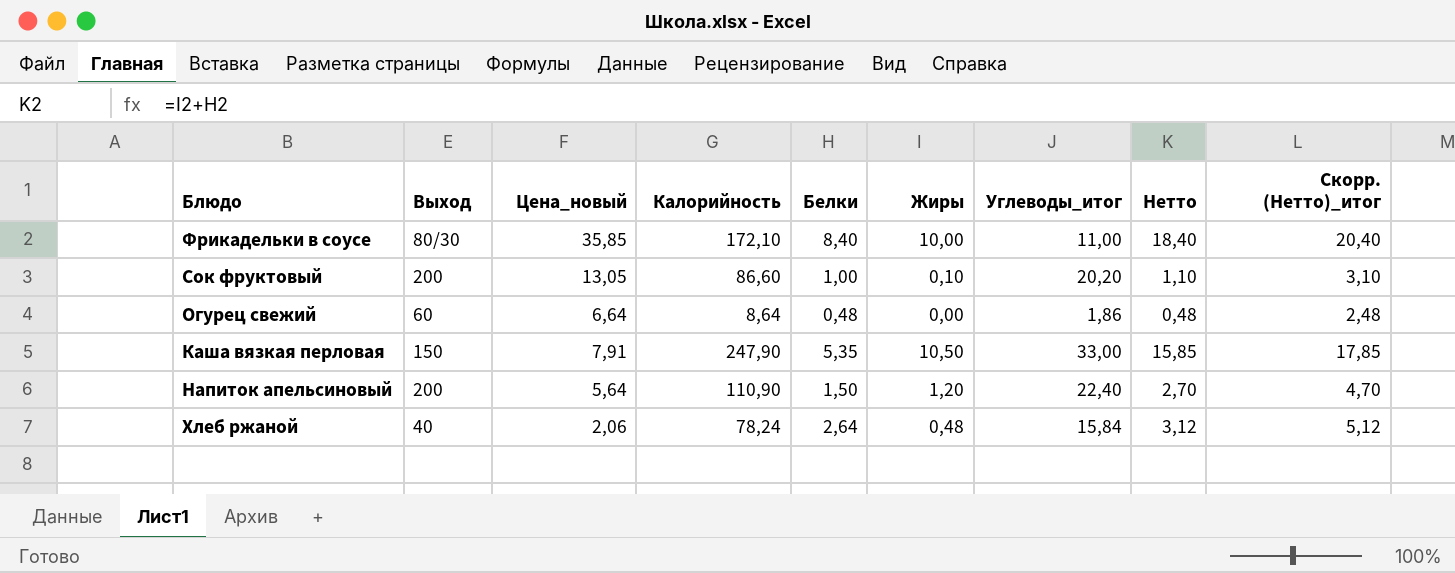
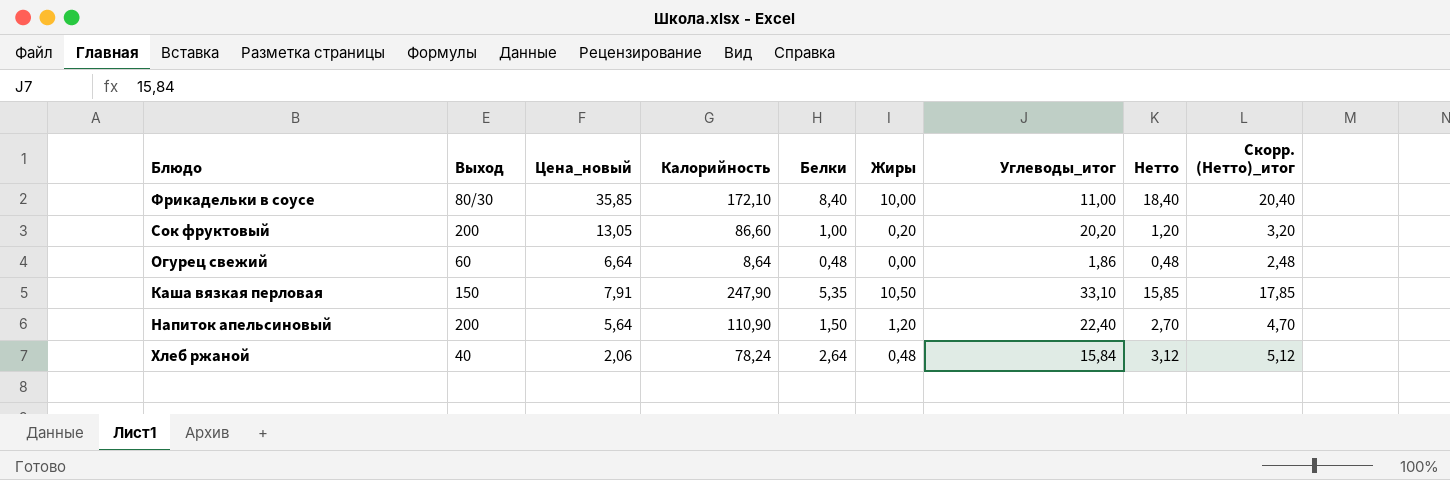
Сок фруктовый | Жиры: 0,10 -> 0,20
Сок фруктовый | Нетто: 1,10 -> 1,20
Сок фруктовый | Скорр. (Нетто)_итог: 3,10 -> 3,20
Каша вязкая перловая | Углеводы_итог: 33,00 -> 33,10

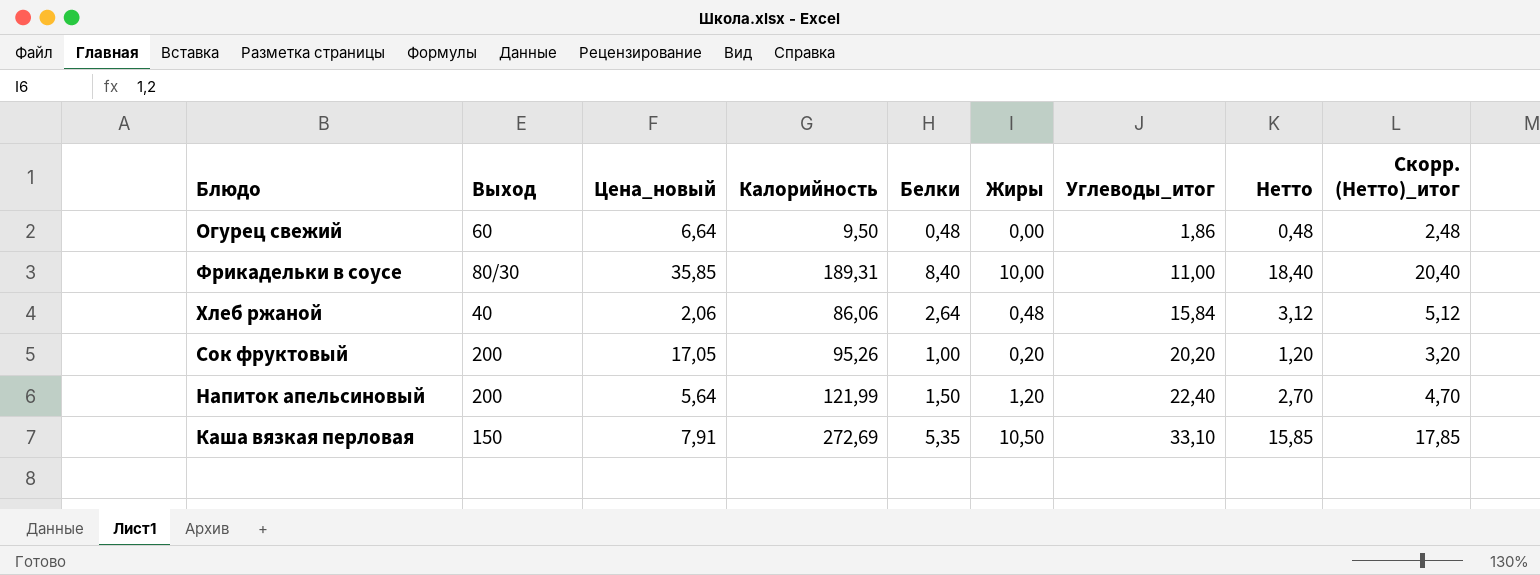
row order: none -> Углеводы_итог ascending
Огурец свежий | Калорийность: 8,64 -> 9,50
Фрикадельки в соусе | Калорийность: 172,10 -> 189,31
Хлеб ржаной | Калорийность: 78,24 -> 86,06
Сок фруктовый | Цена_новый: 13,05 -> 17,05
Сок фруктовый | Калорийность: 86,60 -> 95,26
Напиток апельсиновый | Калорийность: 110,90 -> 121,99
Каша вязкая перловая | Калорийность: 247,90 -> 272,69

